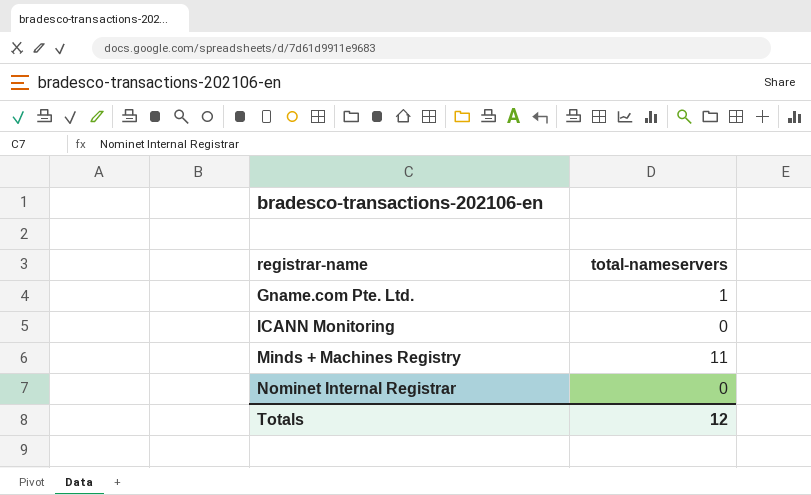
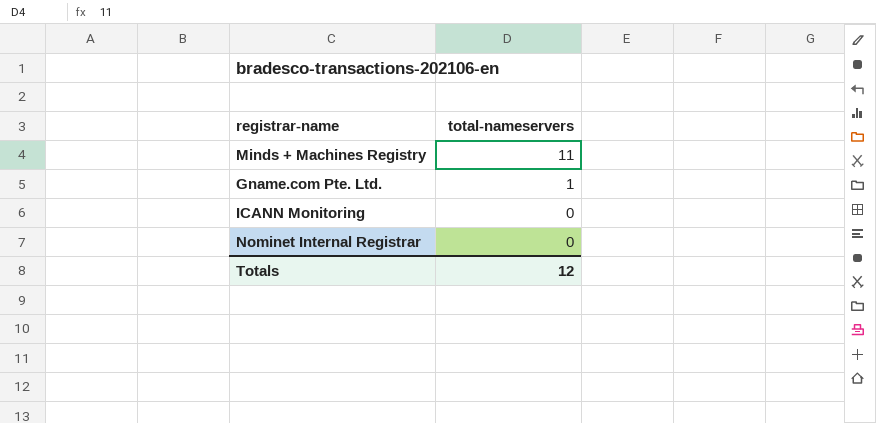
row order: registrar-name ascending -> total-nameservers descending

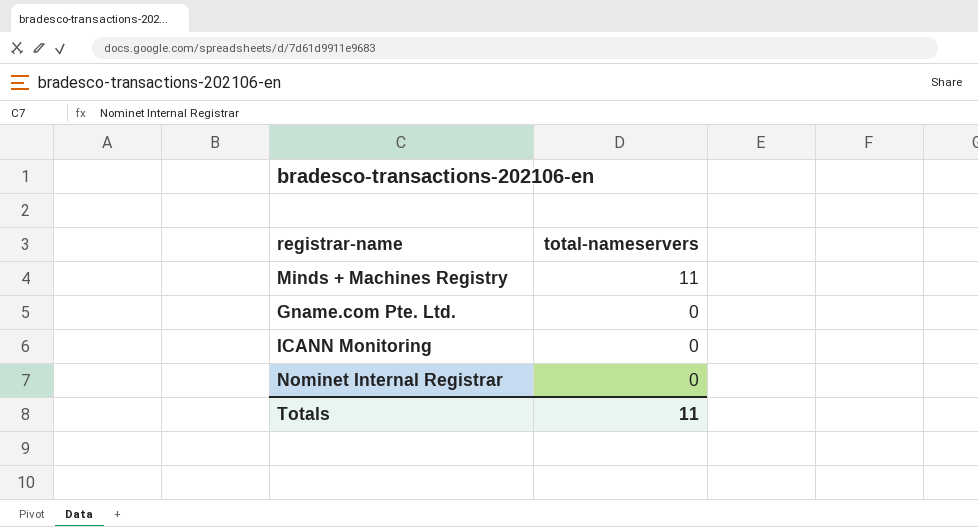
Gname.com Pte. Ltd. | total-nameservers: 1 -> 0
Totals | total-nameservers: 12 -> 11

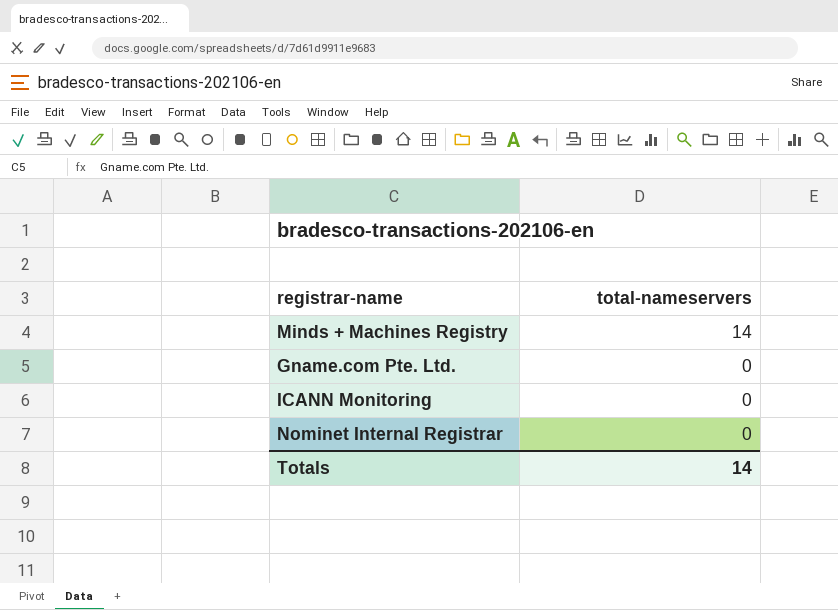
Minds + Machines Registry | total-nameservers: 11 -> 14
Totals | total-nameservers: 11 -> 14

